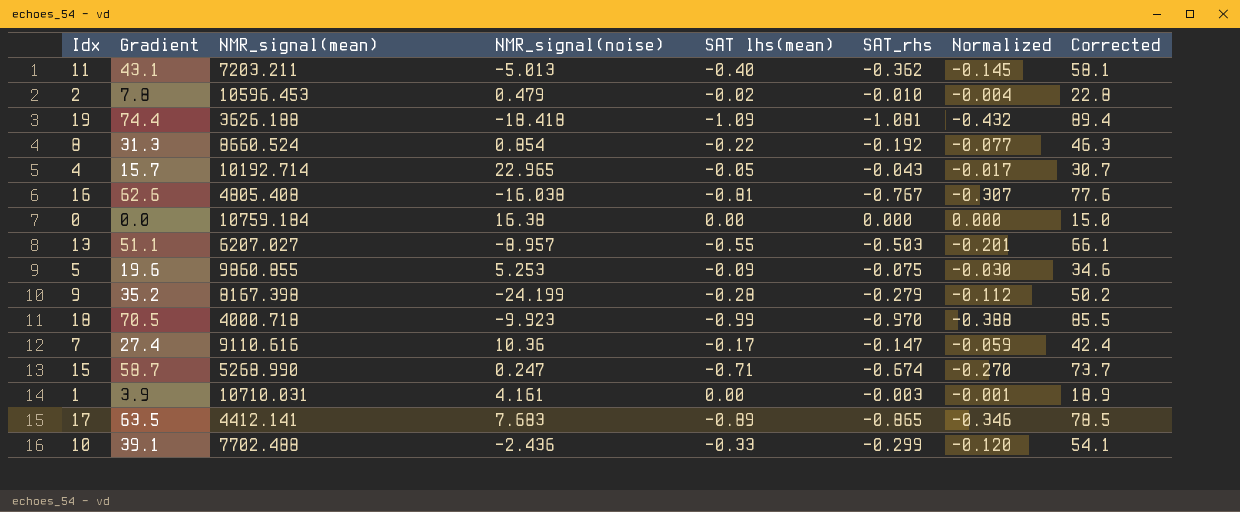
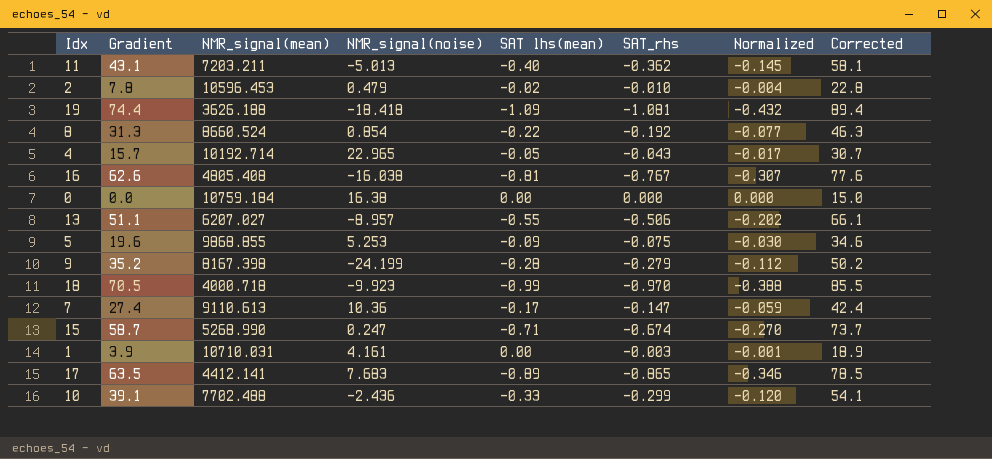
13 | SAT_rhs: -0.503 -> -0.506
13 | Normalized: -0.201 -> -0.202
5 | NMR_signal(mean): 9860.855 -> 9868.855
7 | NMR_signal(mean): 9110.616 -> 9110.613

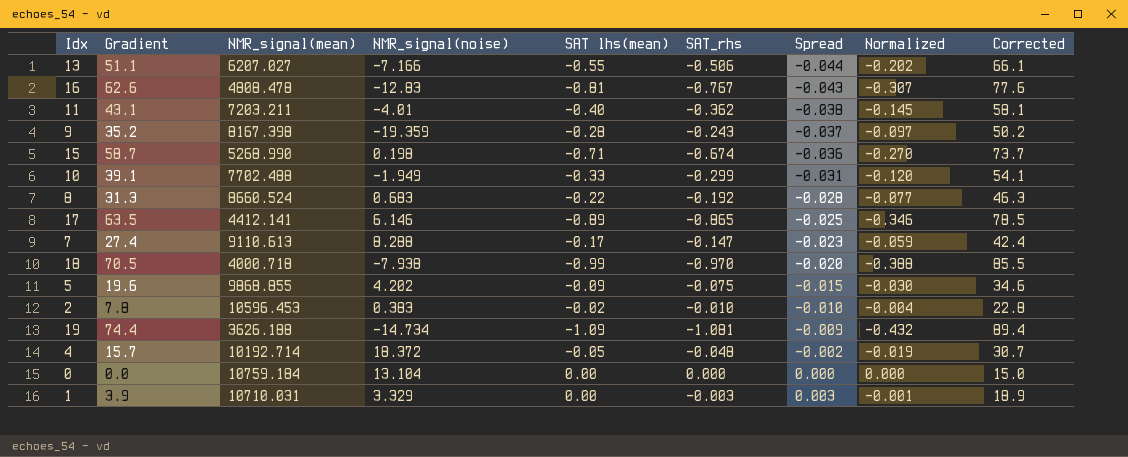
row order: none -> Spread ascending
column Spread | formula: none -> [SAT lhs(mean)] - [SAT_rhs]
13 | NMR_signal(noise): -8.957 -> -7.166
16 | NMR_signal(mean): 4805.408 -> 4808.478
16 | NMR_signal(noise): -16.038 -> -12.83
11 | NMR_signal(noise): -5.013 -> -4.01
9 | NMR_signal(noise): -24.199 -> -19.359
9 | SAT_rhs: -0.279 -> -0.243
9 | Normalized: -0.112 -> -0.097
15 | NMR_signal(noise): 0.247 -> 0.198
10 | NMR_signal(noise): -2.436 -> -1.949
8 | NMR_signal(noise): 0.854 -> 0.683
17 | NMR_signal(noise): 7.683 -> 6.146
7 | NMR_signal(noise): 10.36 -> 8.288
18 | NMR_signal(noise): -9.923 -> -7.938
5 | NMR_signal(noise): 5.253 -> 4.202
2 | NMR_signal(noise): 0.479 -> 0.383
19 | NMR_signal(noise): -18.418 -> -14.734
4 | NMR_signal(noise): 22.965 -> 18.372
4 | SAT_rhs: -0.043 -> -0.048
4 | Normalized: -0.017 -> -0.019
0 | NMR_signal(noise): 16.38 -> 13.104
1 | NMR_signal(noise): 4.161 -> 3.329

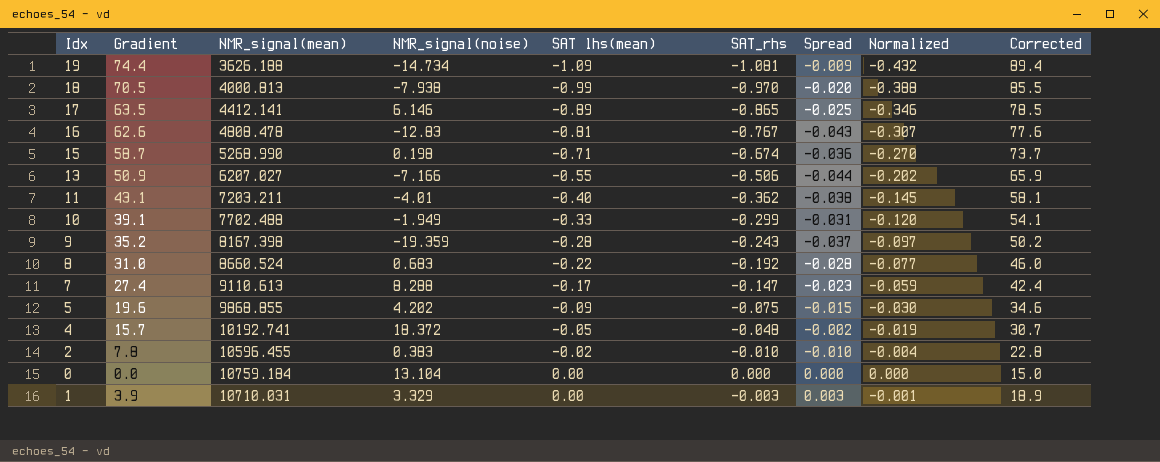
row order: Spread ascending -> SAT lhs(mean) ascending
18 | NMR_signal(mean): 4000.718 -> 4000.813
13 | Gradient: 51.1 -> 50.9
13 | Corrected: 66.1 -> 65.9
8 | Gradient: 31.3 -> 31.0
8 | Corrected: 46.3 -> 46.0
4 | NMR_signal(mean): 10192.714 -> 10192.741
2 | NMR_signal(mean): 10596.453 -> 10596.455

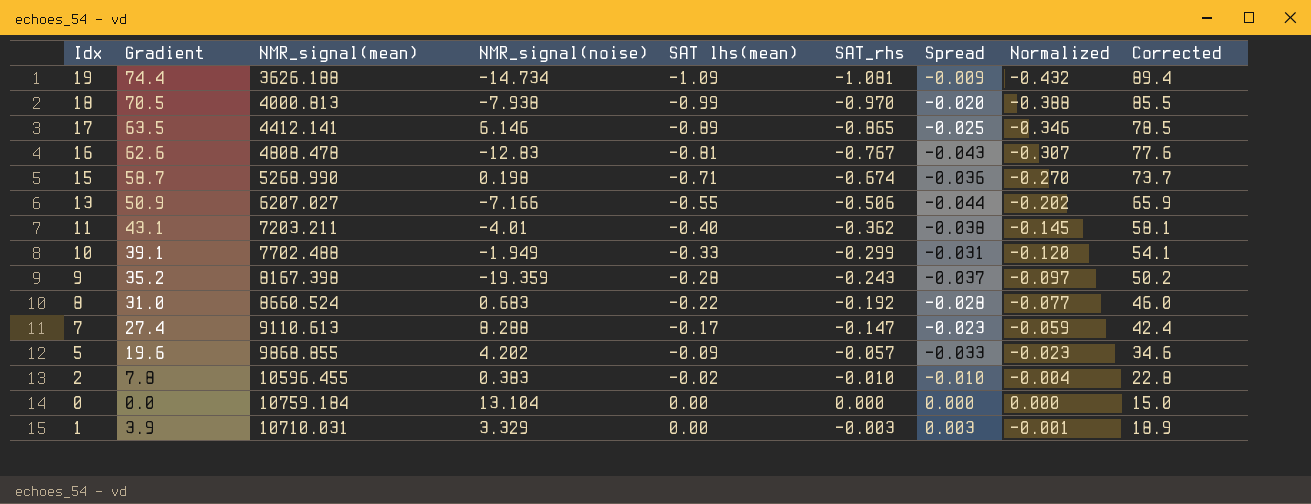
row 4: 15.7 | 10192.741 | 18.372 | -0.05 | -0.048 | -0.002 | -0.019 | 30.7 -> none
5 | SAT_rhs: -0.075 -> -0.057
5 | Spread: -0.015 -> -0.033
5 | Normalized: -0.030 -> -0.023

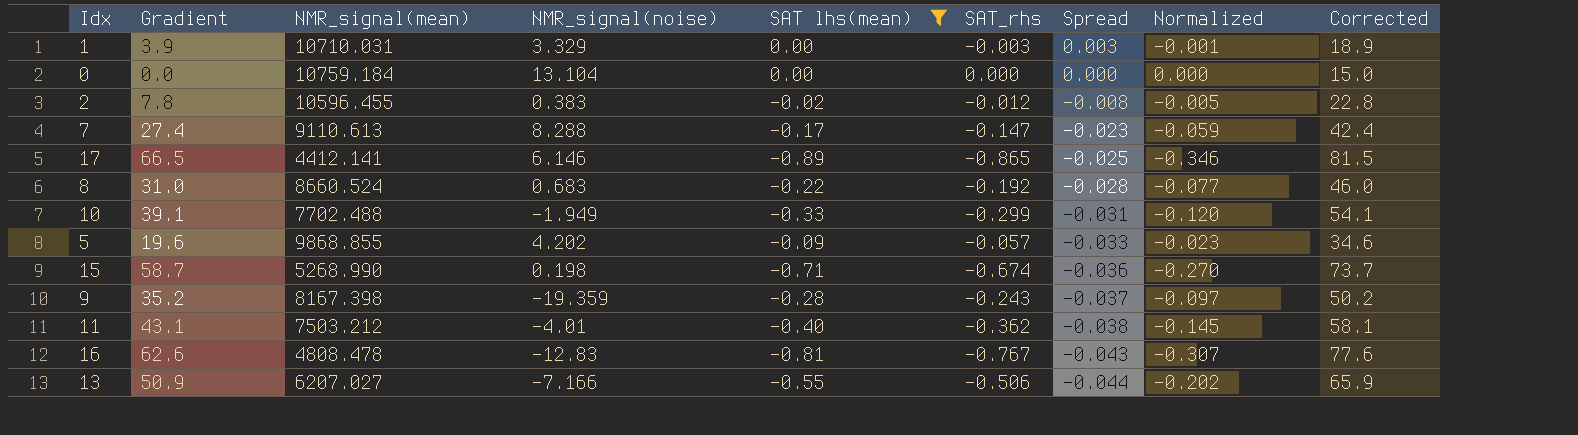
filter: none -> SAT lhs(mean) >= -0.89
row order: SAT lhs(mean) ascending -> Spread descending
2 | SAT_rhs: -0.010 -> -0.012
2 | Spread: -0.010 -> -0.008
2 | Normalized: -0.004 -> -0.005
17 | Gradient: 63.5 -> 66.5
17 | Corrected: 78.5 -> 81.5
11 | NMR_signal(mean): 7203.211 -> 7503.212

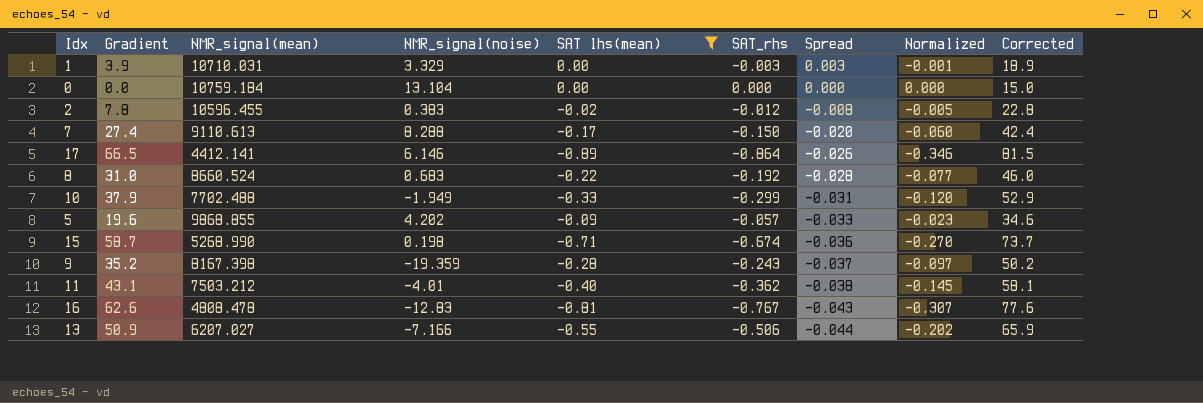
7 | SAT_rhs: -0.147 -> -0.150
7 | Spread: -0.023 -> -0.020
7 | Normalized: -0.059 -> -0.060
17 | SAT_rhs: -0.865 -> -0.864
17 | Spread: -0.025 -> -0.026
10 | Gradient: 39.1 -> 37.9
10 | Corrected: 54.1 -> 52.9

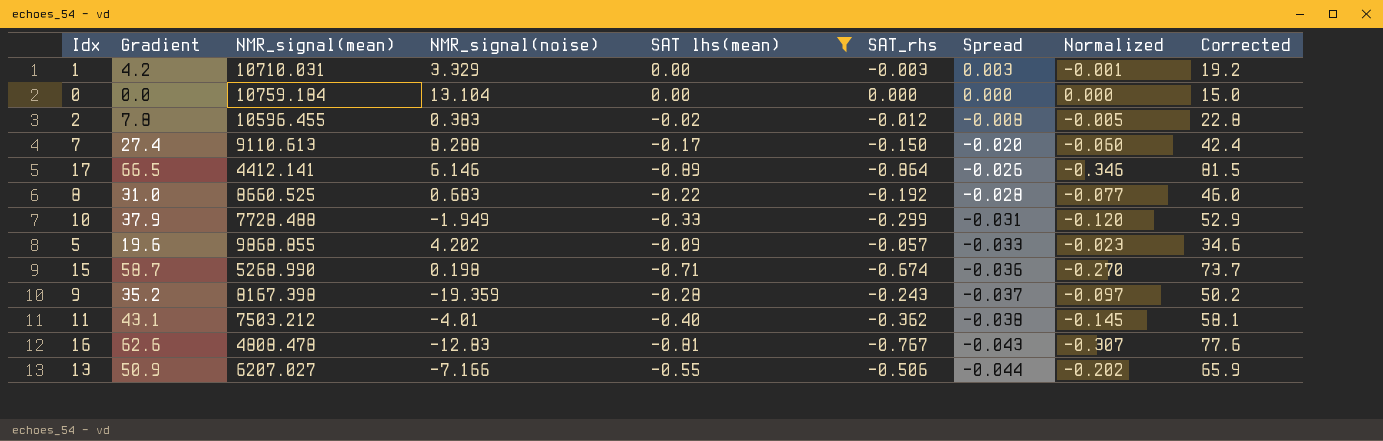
1 | Gradient: 3.9 -> 4.2
1 | Corrected: 18.9 -> 19.2
8 | NMR_signal(mean): 8660.524 -> 8660.525
10 | NMR_signal(mean): 7702.488 -> 7728.488

